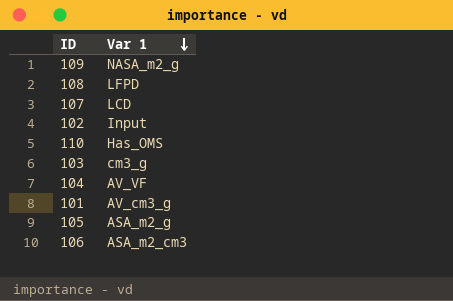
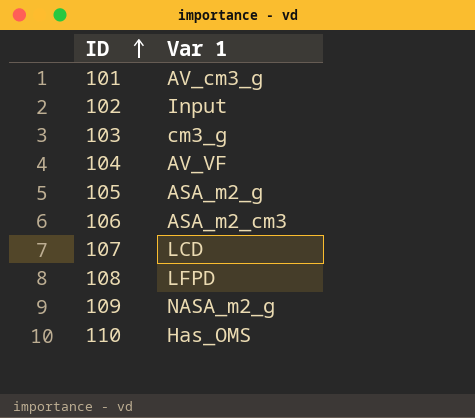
row order: Var 1 descending -> ID ascending

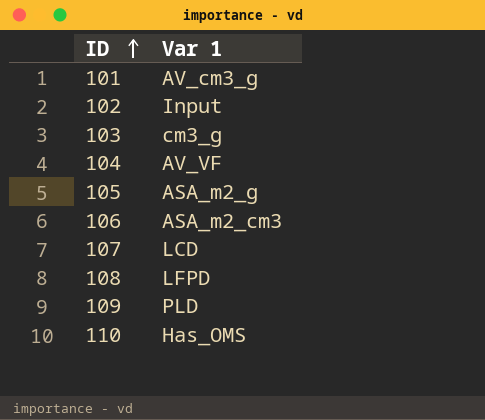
109 | Var 1: NASA_m2_g -> PLD

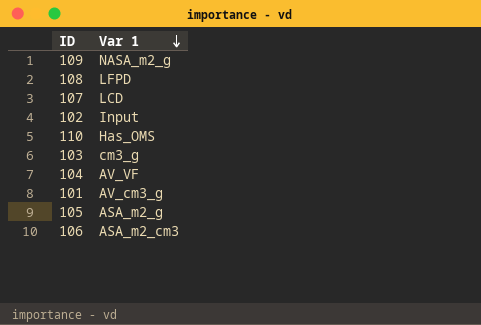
row order: ID ascending -> Var 1 descending
109 | Var 1: PLD -> NASA_m2_g

